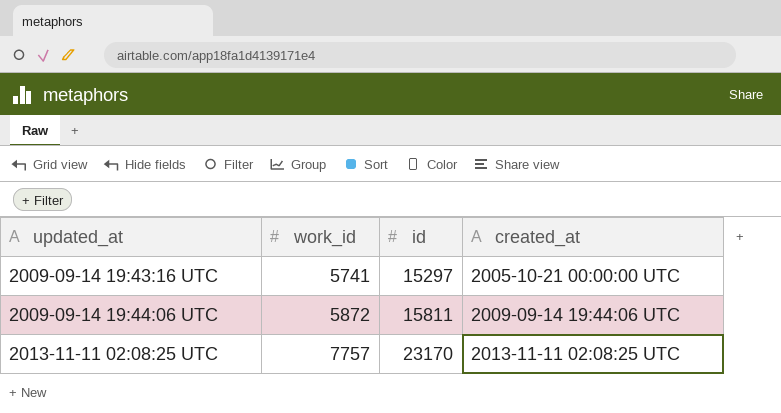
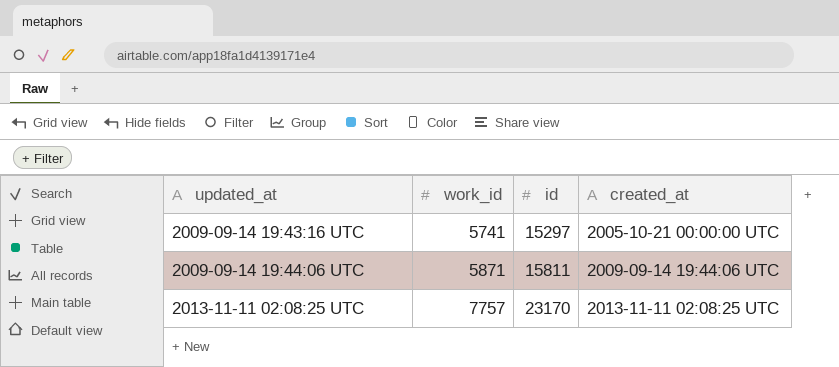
2009-09-14 19:44:06 UTC | work_id: 5872 -> 5871

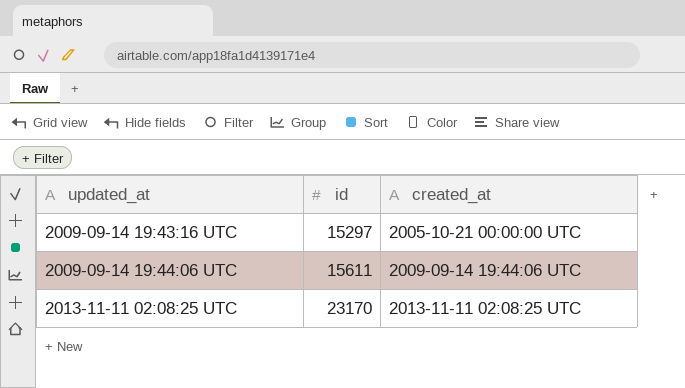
column work_id | position: 2 -> none
2009-09-14 19:44:06 UTC | id: 15811 -> 15611

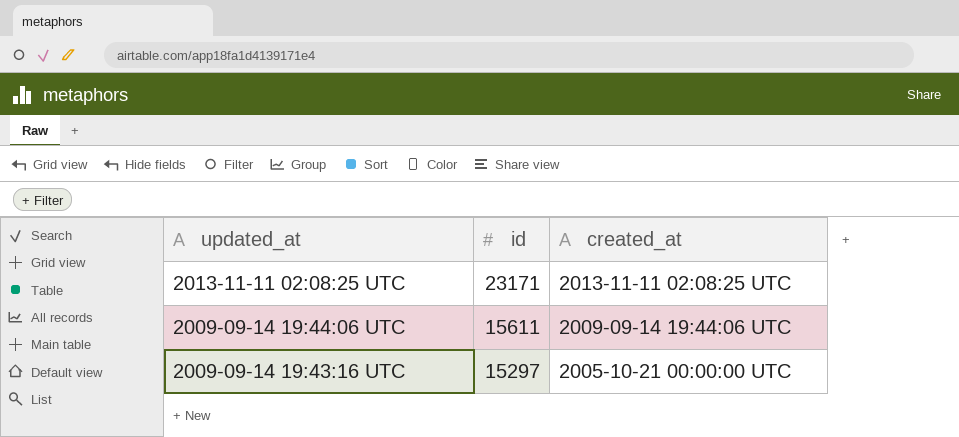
row order: updated_at ascending -> updated_at descending
2013-11-11 02:08:25 UTC | id: 23170 -> 23171

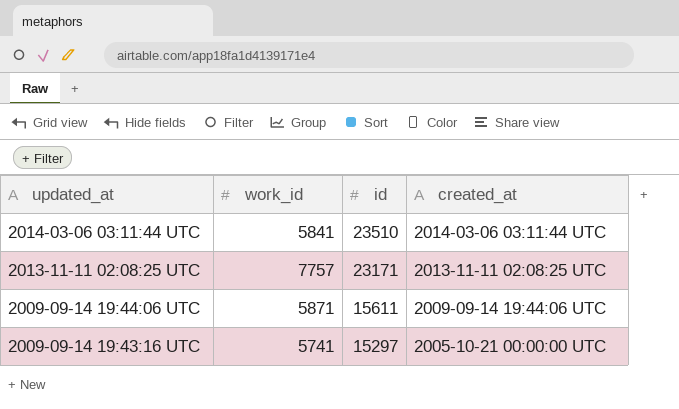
column work_id | position: none -> 2
row 2014-03-06 03:11:44 UTC: none -> 5841 | 23510 | 2014-03-06 03:11:44 UTC

